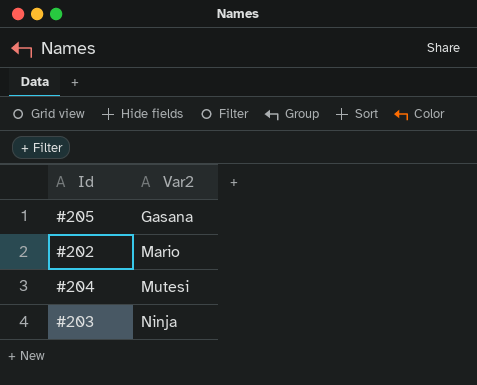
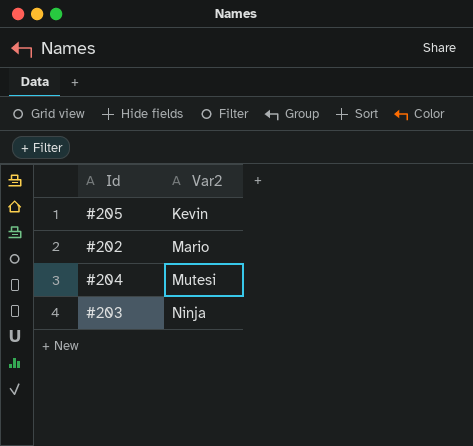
#205 | Var2: Gasana -> Kevin

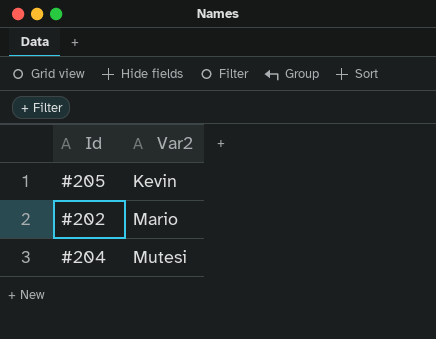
row #203: Ninja -> none

